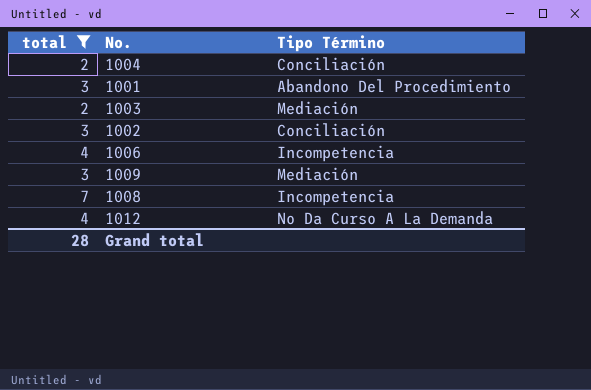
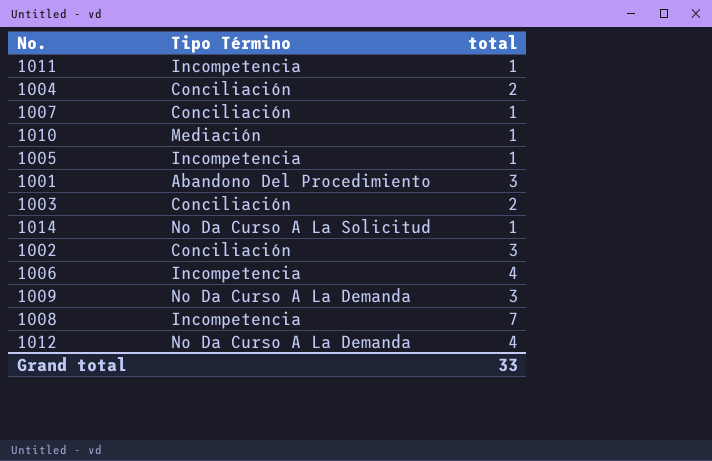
filter: total != 1 -> none
column total | position: 1 -> 3
1003 | Tipo Término: Mediación -> Conciliación
1009 | Tipo Término: Mediación -> No Da Curso A La Demanda
Grand total | total: 28 -> 33

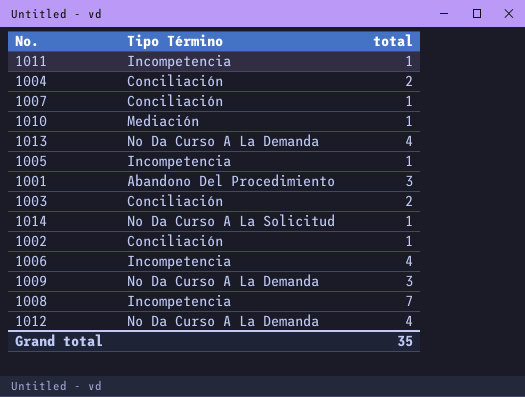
row 1013: none -> No Da Curso A La Demanda | 4
1002 | total: 3 -> 1
Grand total | total: 33 -> 35

